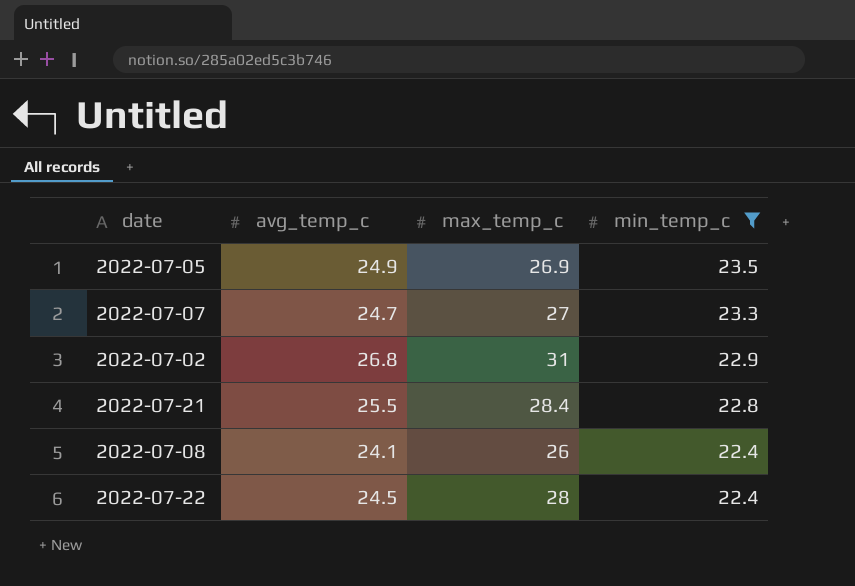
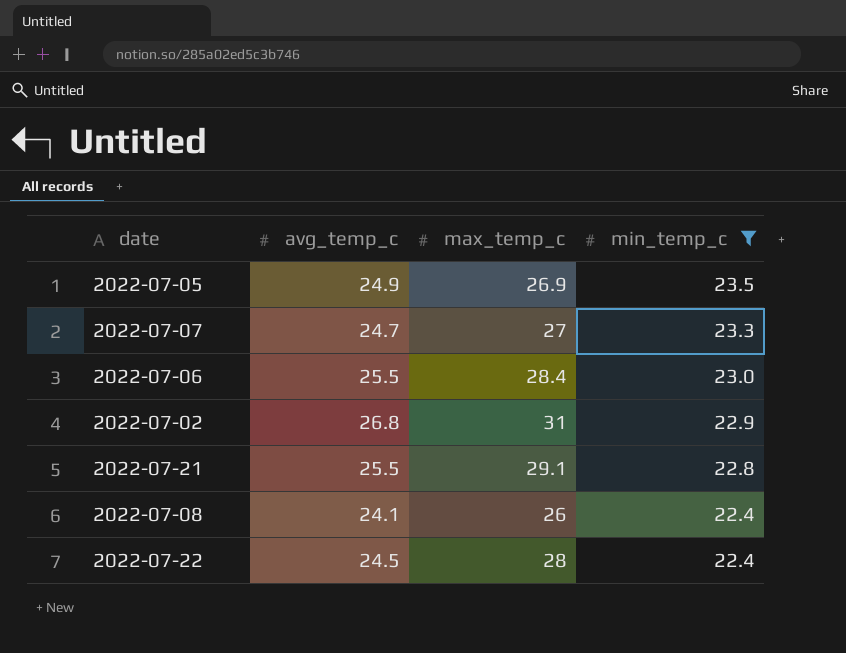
row 2022-07-06: none -> 25.5 | 28.4 | 23.0
2022-07-21 | max_temp_c: 28.4 -> 29.1

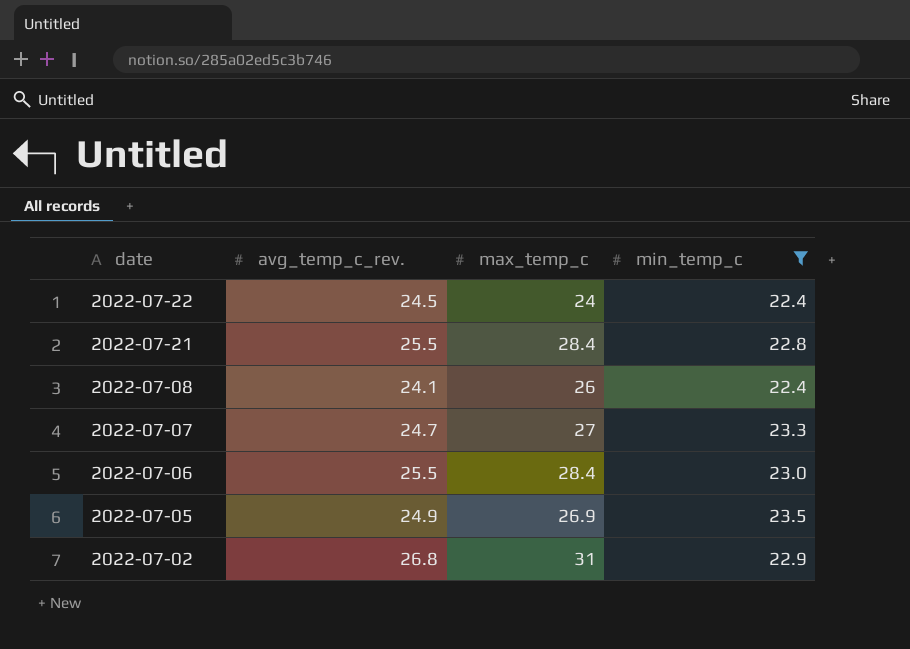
row order: min_temp_c descending -> date descending
column name: avg_temp_c -> avg_temp_c_rev.
2022-07-22 | max_temp_c: 28 -> 24
2022-07-21 | max_temp_c: 29.1 -> 28.4

